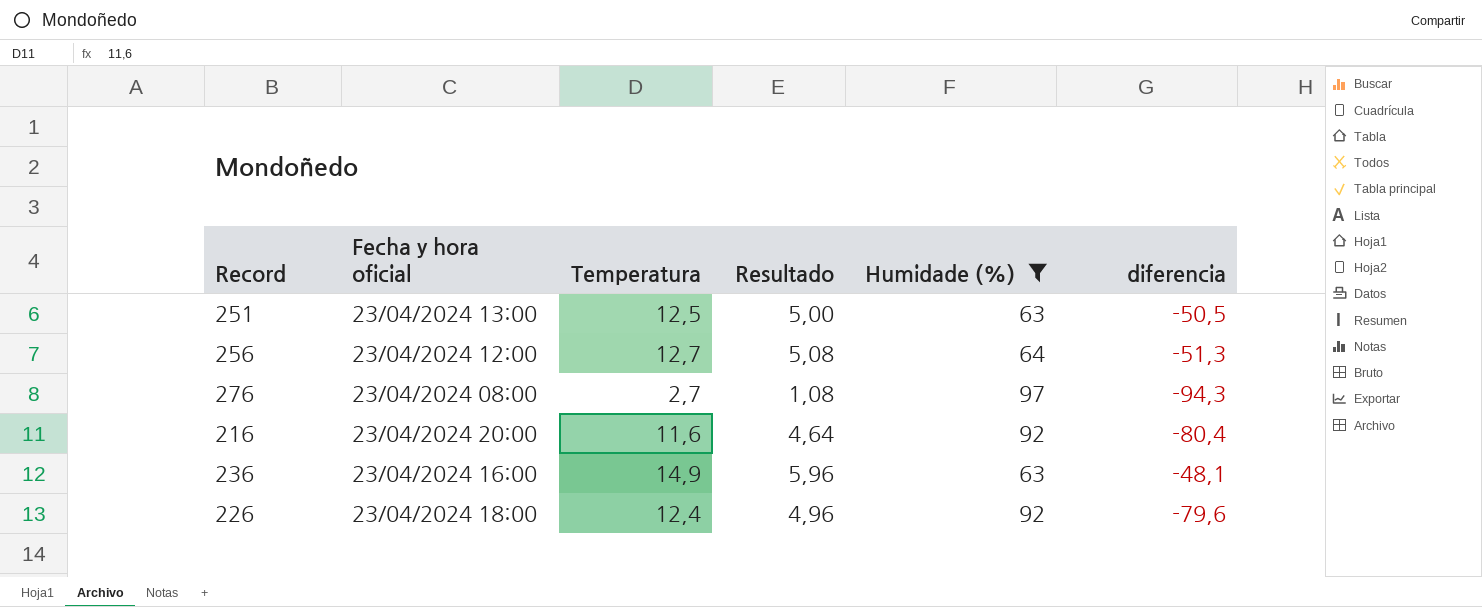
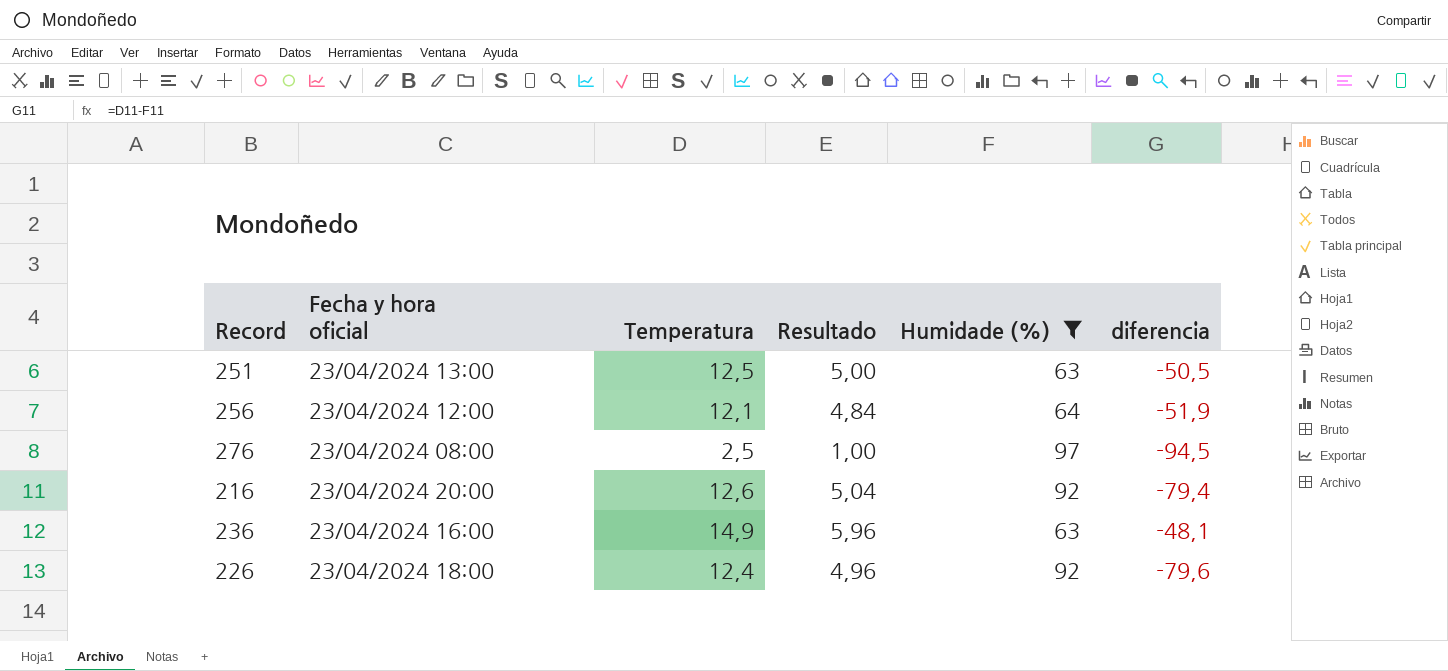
256 | Temperatura: 12,7 -> 12,1
256 | Resultado: 5,08 -> 4,84
256 | diferencia: -51,3 -> -51,9
276 | Temperatura: 2,7 -> 2,5
276 | Resultado: 1,08 -> 1,00
276 | diferencia: -94,3 -> -94,5
216 | Temperatura: 11,6 -> 12,6
216 | Resultado: 4,64 -> 5,04
216 | diferencia: -80,4 -> -79,4

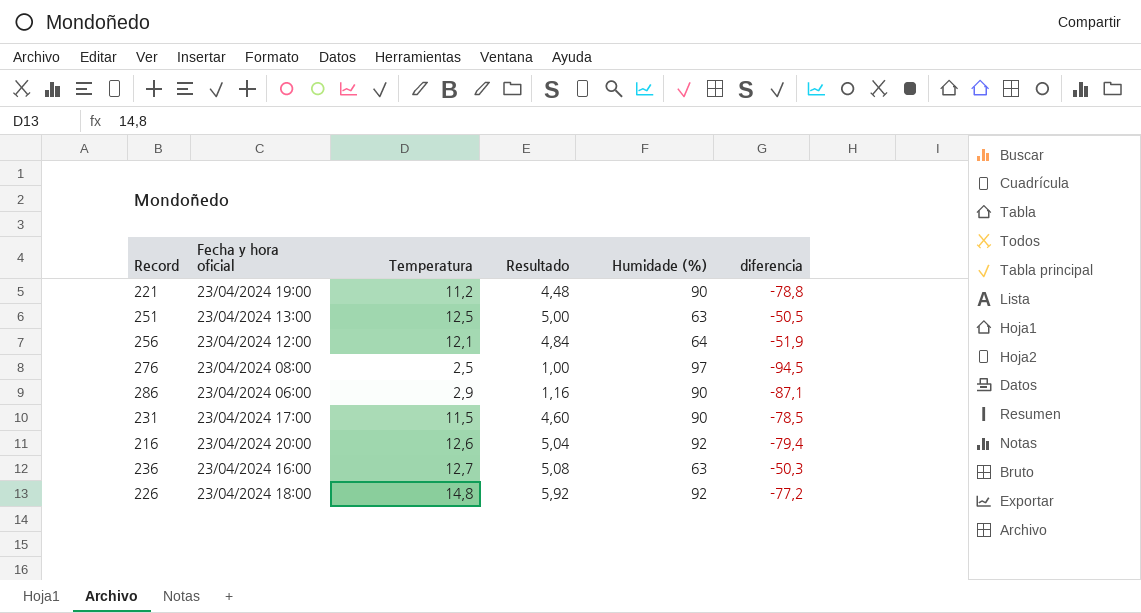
filter: Humidade (%) != 90 -> none
236 | Temperatura: 14,9 -> 12,7
236 | Resultado: 5,96 -> 5,08
236 | diferencia: -48,1 -> -50,3
226 | Temperatura: 12,4 -> 14,8
226 | Resultado: 4,96 -> 5,92
226 | diferencia: -79,6 -> -77,2

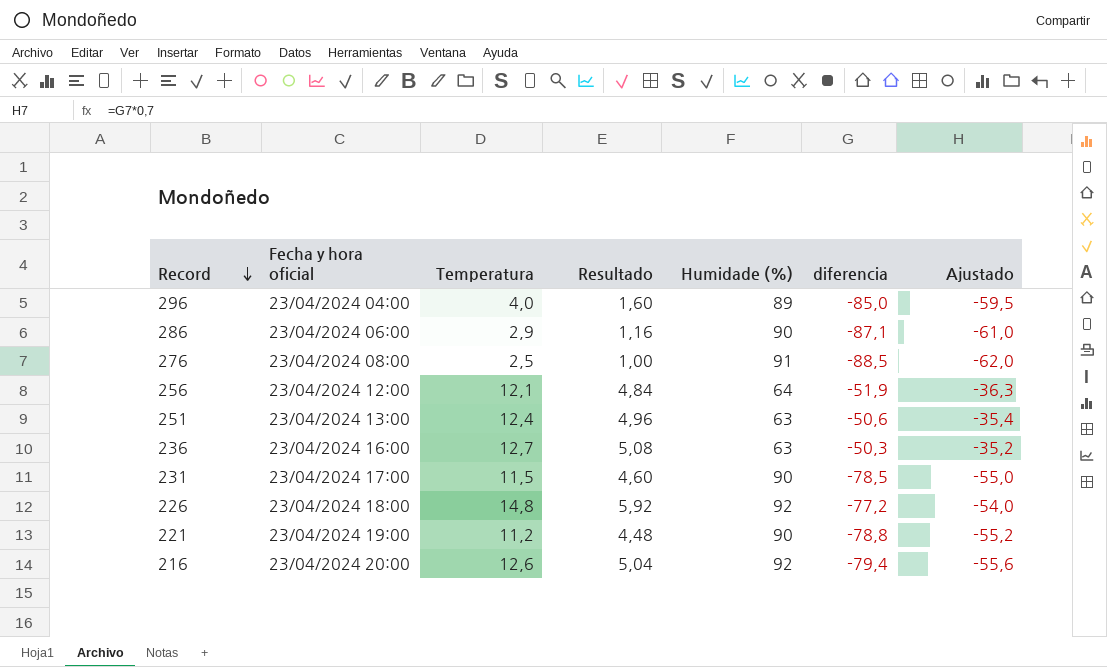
row order: none -> Record descending
column Ajustado | formula: none -> [diferencia] * 0,7
row 296: none -> 23/04/2024 04:00 | 4,0 | 1,60 | 89 | -85,0 | -59,5
276 | Humidade (%): 97 -> 91
276 | diferencia: -94,5 -> -88,5
251 | Temperatura: 12,5 -> 12,4
251 | Resultado: 5,00 -> 4,96
251 | diferencia: -50,5 -> -50,6

